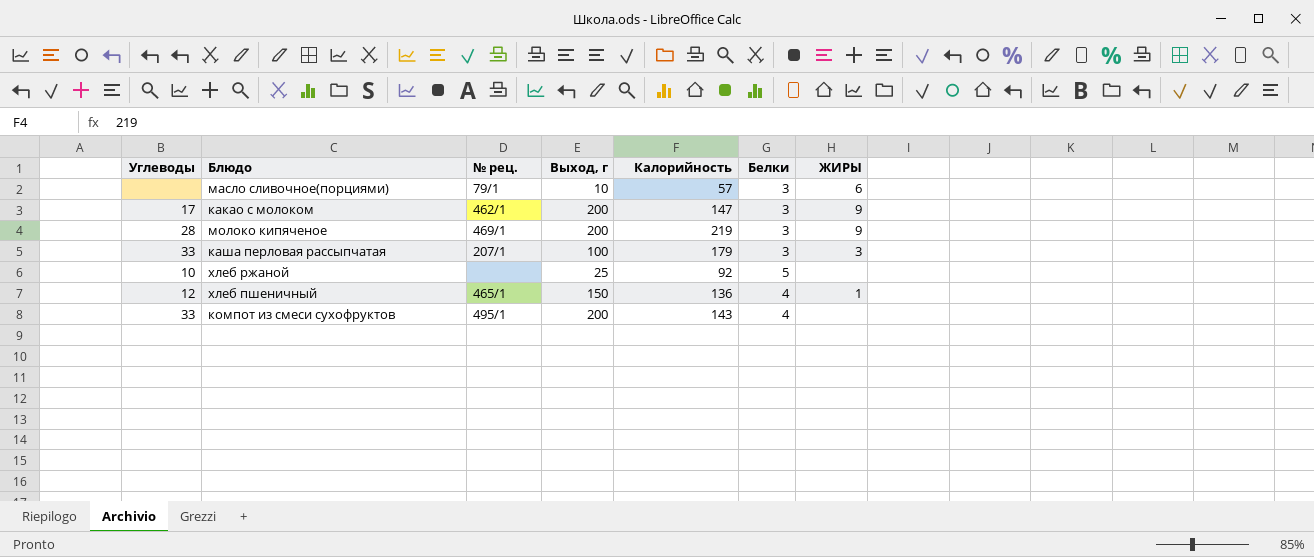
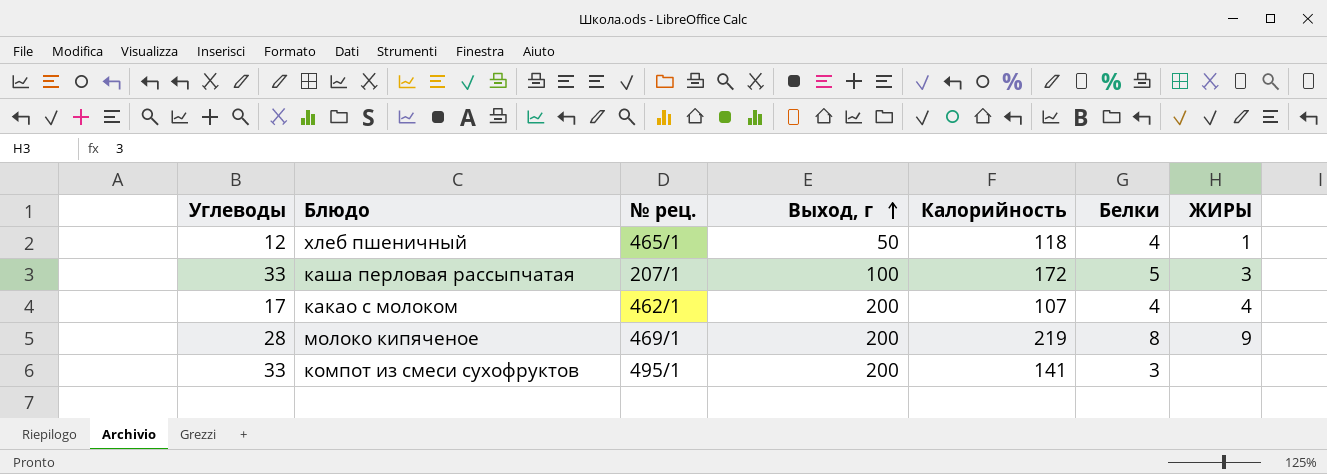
row order: none -> Выход, г ascending
row масло сливочное(порциями): none | 79/1 | 10 | 57 | 3 | 6 -> none
row хлеб ржаной: 10 | none | 25 | 92 | 5 | none -> none
хлеб пшеничный | Выход, г: 150 -> 50
хлеб пшеничный | Калорийность: 136 -> 118
каша перловая рассыпчатая | Калорийность: 179 -> 172
каша перловая рассыпчатая | Белки: 3 -> 5
какао с молоком | Калорийность: 147 -> 107
какао с молоком | Белки: 3 -> 4
какао с молоком | ЖИРЫ: 9 -> 4
молоко кипяченое | Белки: 3 -> 8
компот из смеси сухофруктов | Калорийность: 143 -> 141
компот из смеси сухофруктов | Белки: 4 -> 3

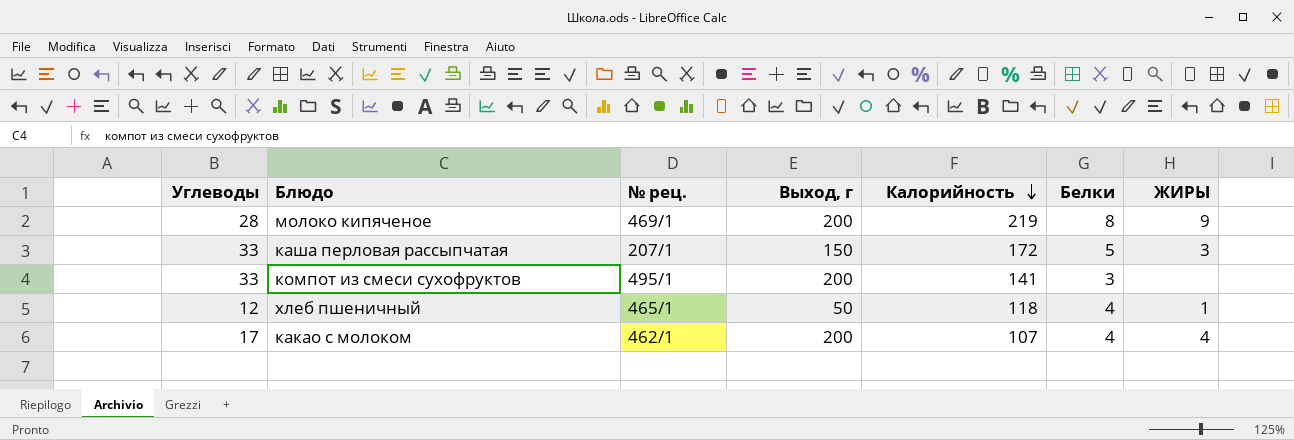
row order: Выход, г ascending -> Калорийность descending
каша перловая рассыпчатая | Выход, г: 100 -> 150

